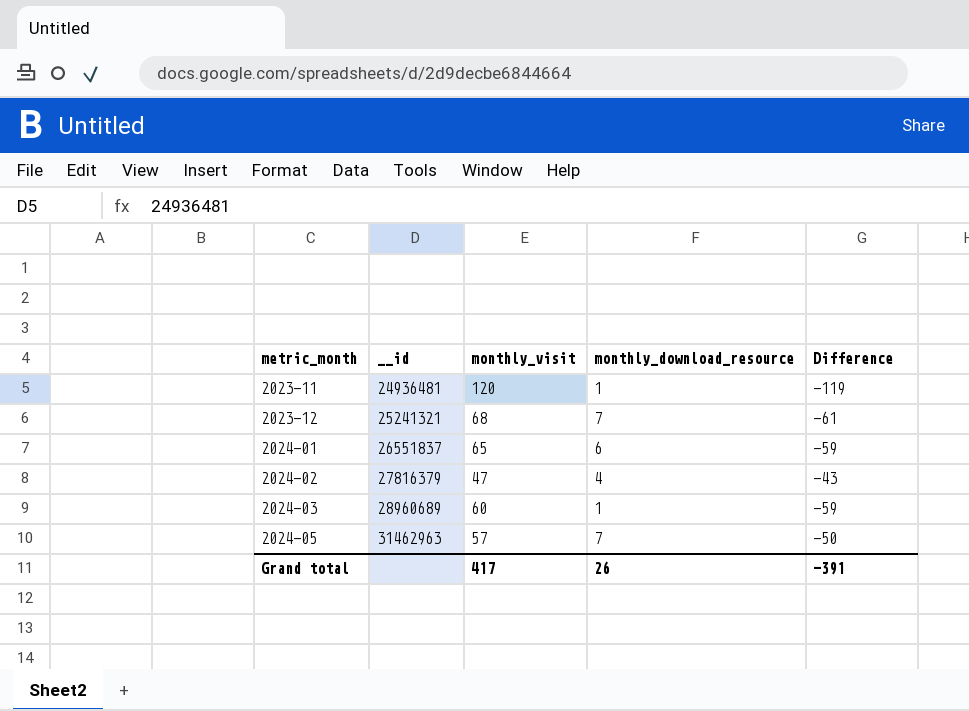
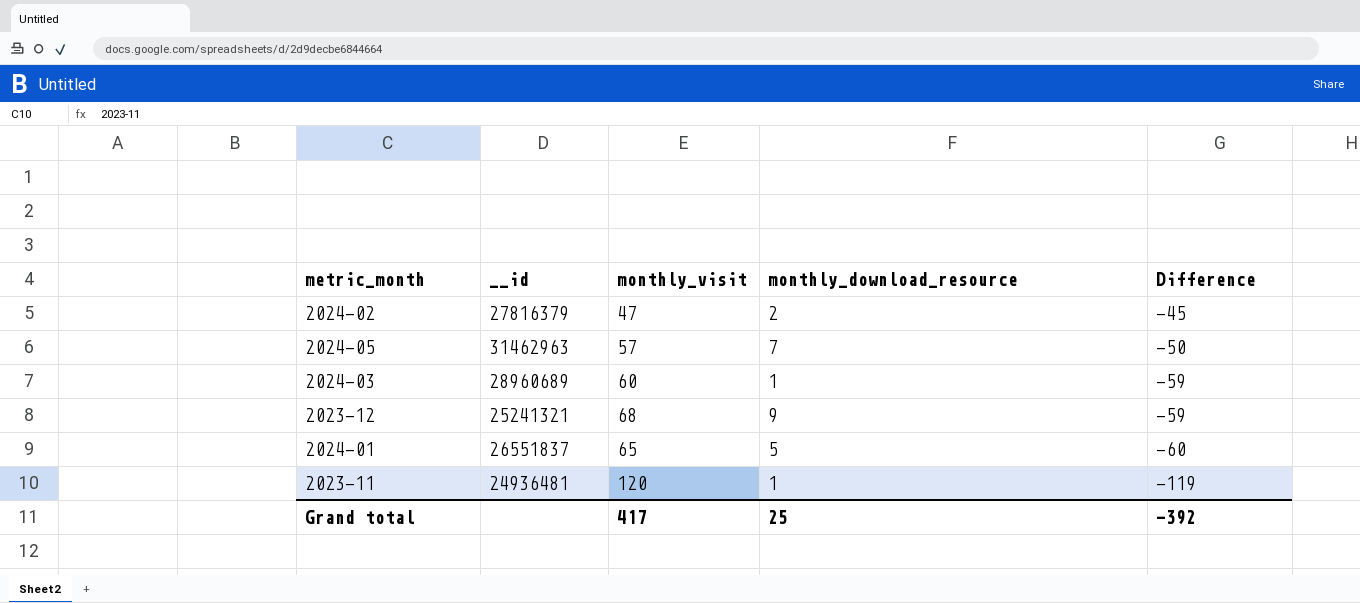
row order: metric_month ascending -> Difference descending
2024-02 | monthly_download_resource: 4 -> 2
2024-02 | Difference: -43 -> -45
2023-12 | monthly_download_resource: 7 -> 9
2023-12 | Difference: -61 -> -59
2024-01 | monthly_download_resource: 6 -> 5
2024-01 | Difference: -59 -> -60
Grand total | monthly_download_resource: 26 -> 25
Grand total | Difference: -391 -> -392

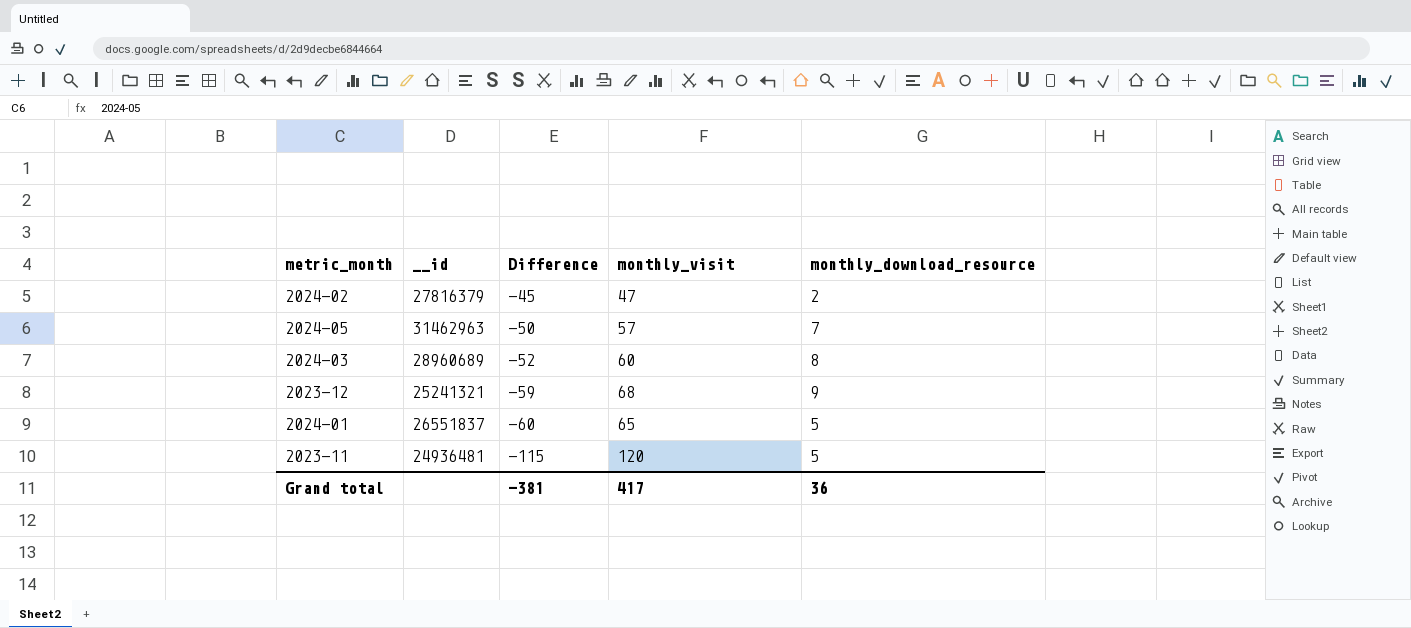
column Difference | position: 5 -> 3
2024-03 | Difference: -59 -> -52
2024-03 | monthly_download_resource: 1 -> 8
2023-11 | Difference: -119 -> -115
2023-11 | monthly_download_resource: 1 -> 5
Grand total | Difference: -392 -> -381
Grand total | monthly_download_resource: 25 -> 36

